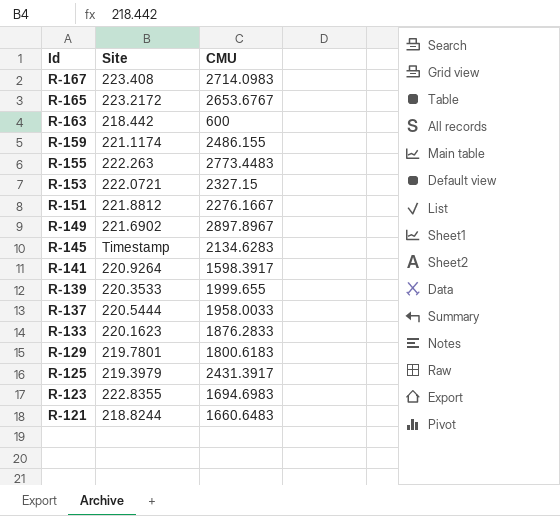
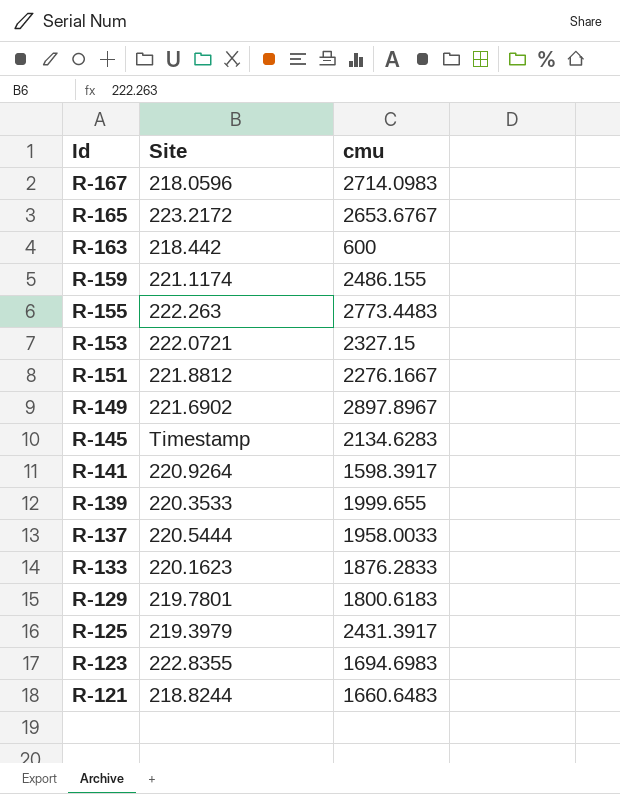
column name: CMU -> cmu
R-167 | Site: 223.408 -> 218.0596

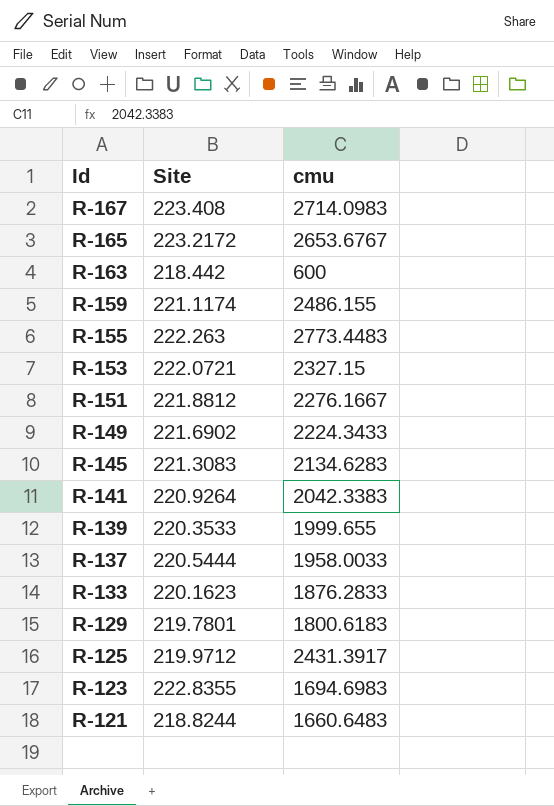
R-167 | Site: 218.0596 -> 223.408
R-149 | cmu: 2897.8967 -> 2224.3433
R-145 | Site: Timestamp -> 221.3083
R-141 | cmu: 1598.3917 -> 2042.3383
R-125 | Site: 219.3979 -> 219.9712

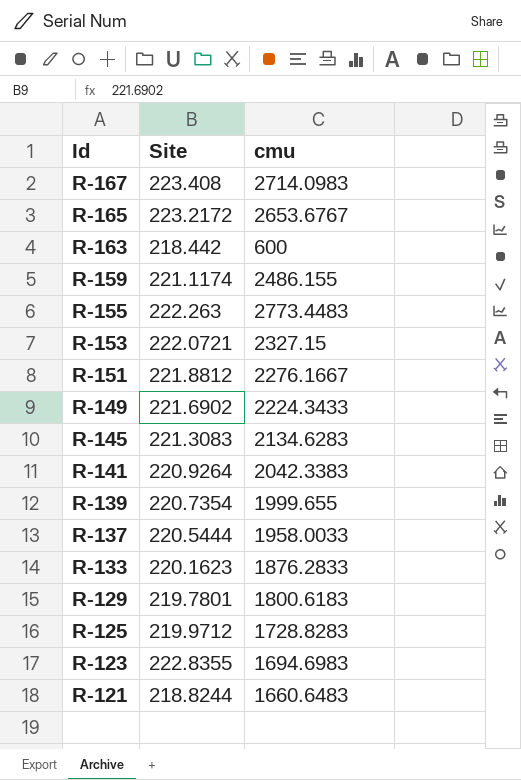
R-139 | Site: 220.3533 -> 220.7354
R-125 | cmu: 2431.3917 -> 1728.8283

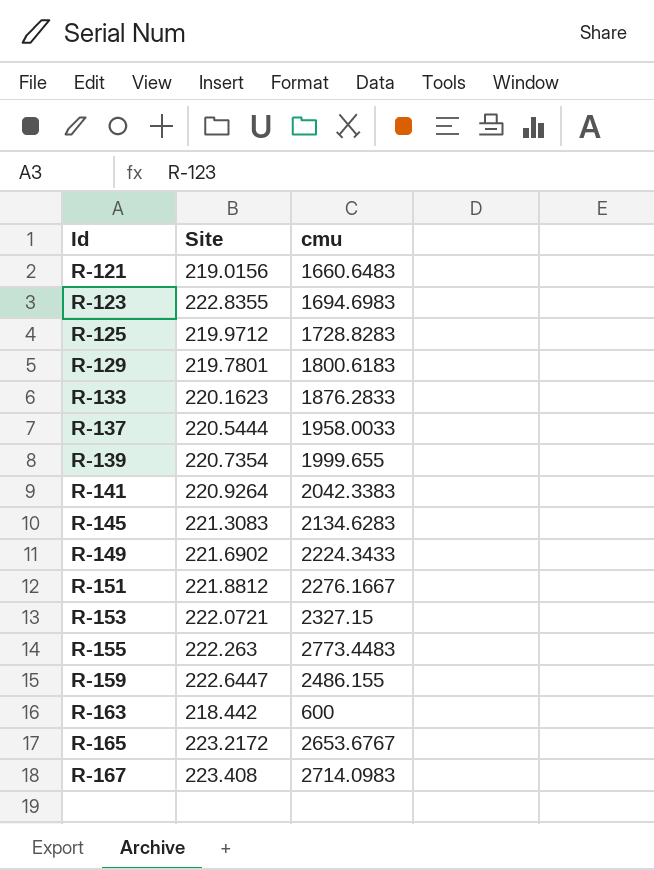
row order: Id descending -> Id ascending
R-121 | Site: 218.8244 -> 219.0156
R-159 | Site: 221.1174 -> 222.6447

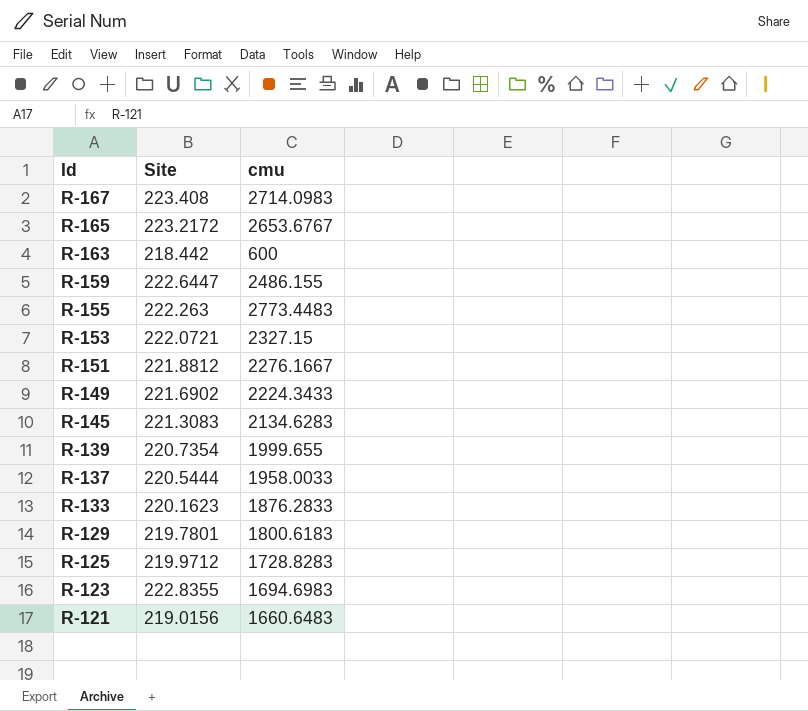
row order: Id ascending -> Id descending
row R-141: 220.9264 | 2042.3383 -> none

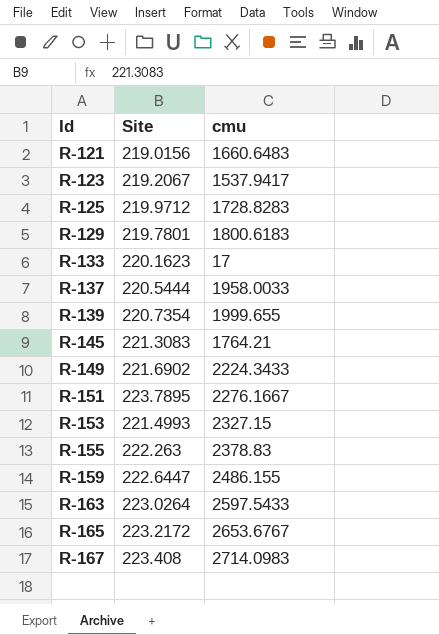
row order: Id descending -> Id ascending
R-123 | Site: 222.8355 -> 219.2067
R-123 | cmu: 1694.6983 -> 1537.9417
R-133 | cmu: 1876.2833 -> 17
R-145 | cmu: 2134.6283 -> 1764.21
R-151 | Site: 221.8812 -> 223.7895
R-153 | Site: 222.0721 -> 221.4993
R-155 | cmu: 2773.4483 -> 2378.83
R-163 | Site: 218.442 -> 223.0264
R-163 | cmu: 600 -> 2597.5433

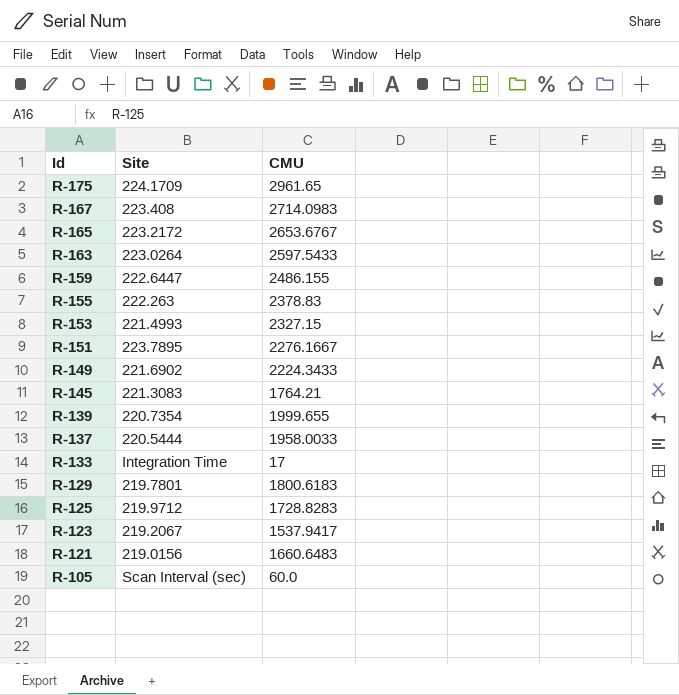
row order: Id ascending -> Id descending
column name: cmu -> CMU
row R-175: none -> 224.1709 | 2961.65
R-133 | Site: 220.1623 -> Integration Time
row R-105: none -> Scan Interval (sec) | 60.0

